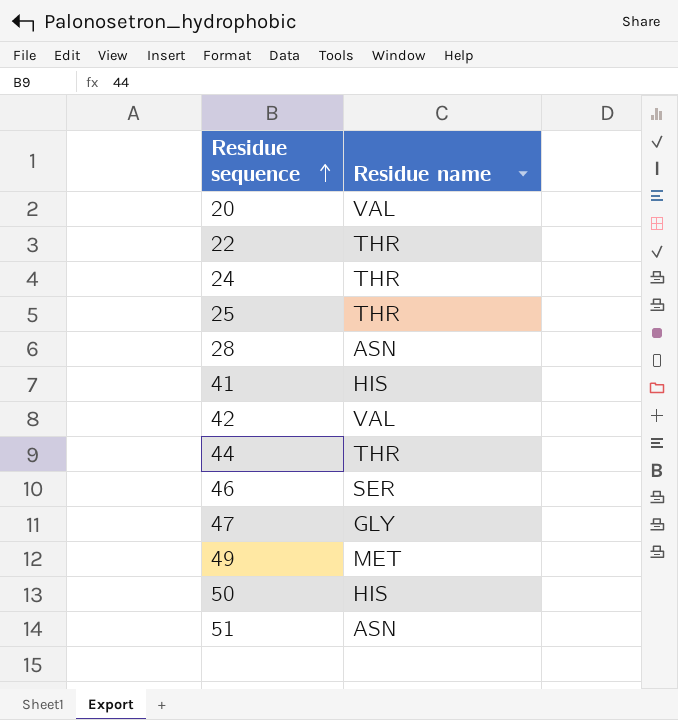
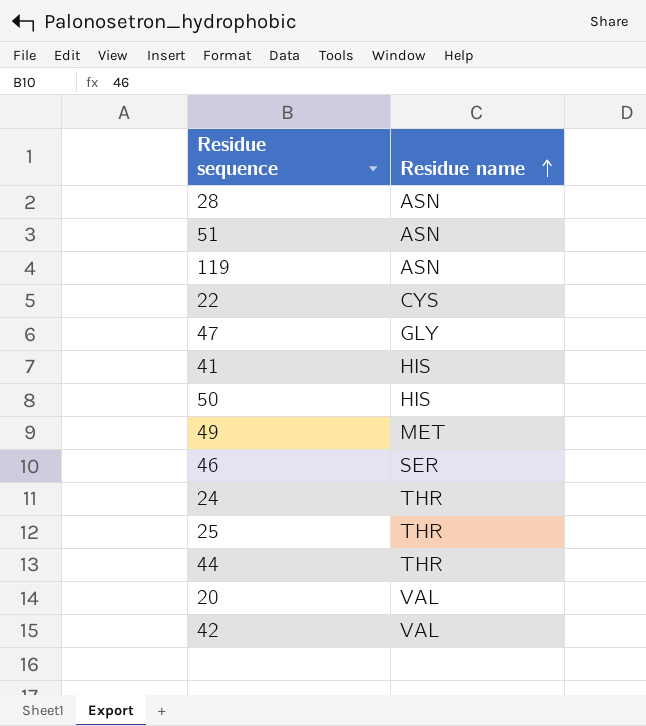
row order: Residue sequence ascending -> Residue name ascending
row 119: none -> ASN
22 | Residue name: THR -> CYS

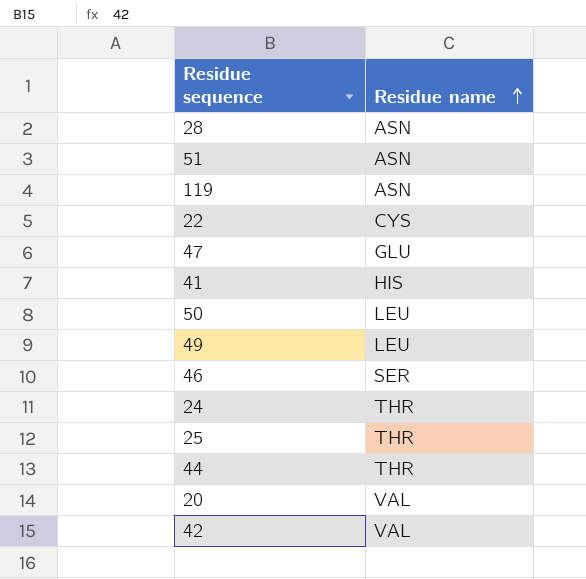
47 | Residue name: GLY -> GLU
50 | Residue name: HIS -> LEU
49 | Residue name: MET -> LEU

